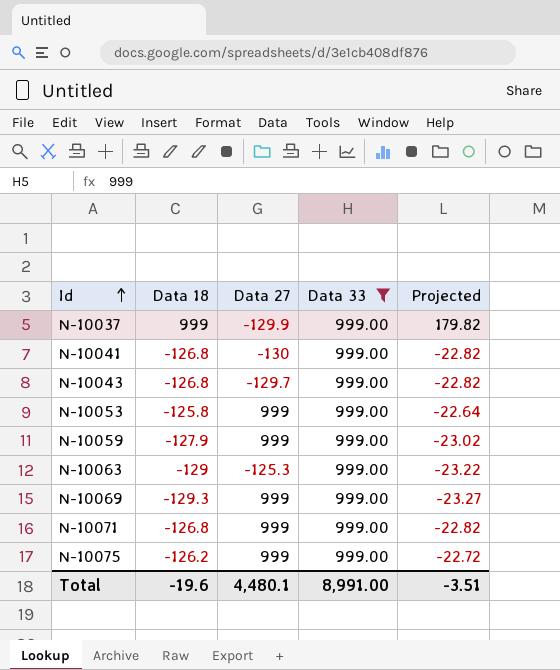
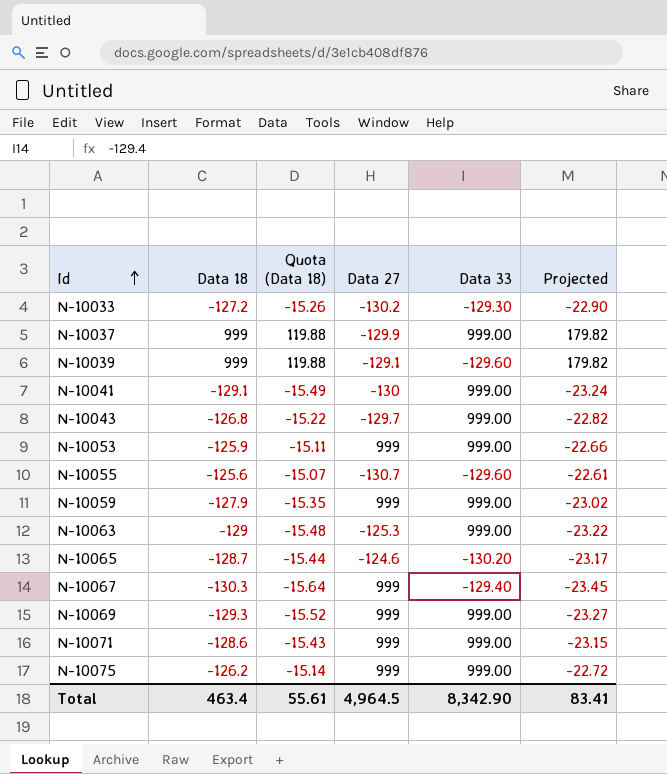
filter: Data 33 = 999.00 -> none
column Quota (Data 18) | formula: none -> [Data 18] * 0.12
N-10041 | Data 18: -126.8 -> -129.1
N-10041 | Projected: -22.82 -> -23.24
N-10053 | Data 18: -125.8 -> -125.9
N-10053 | Projected: -22.64 -> -22.66
N-10071 | Data 18: -126.8 -> -128.6
N-10071 | Projected: -22.82 -> -23.15
Total | Data 18: -19.6 -> 463.4
Total | Data 27: 4,480.1 -> 4,964.5
Total | Data 33: 8,991.00 -> 8,342.90
Total | Projected: -3.51 -> 83.41

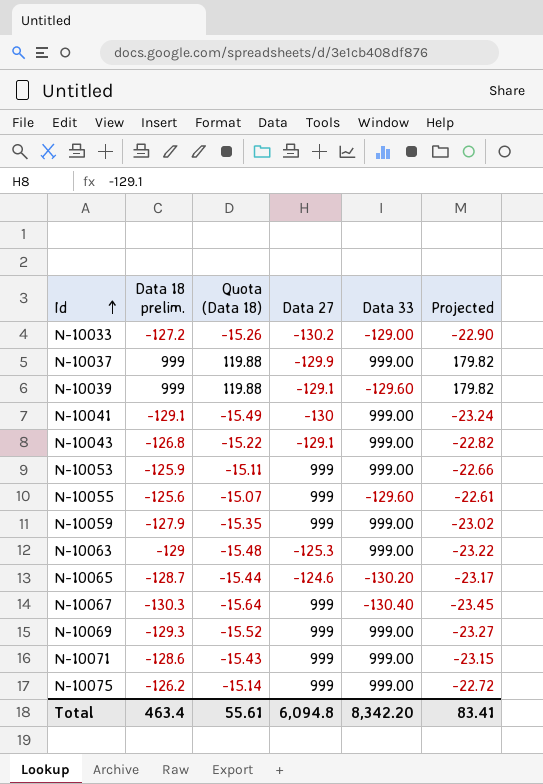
column name: Data 18 -> Data 18 prelim.
N-10033 | Data 33: -129.30 -> -129.00
N-10043 | Data 27: -129.7 -> -129.1
N-10055 | Data 27: -130.7 -> 999
N-10067 | Data 33: -129.40 -> -130.40
Total | Data 27: 4,964.5 -> 6,094.8
Total | Data 33: 8,342.90 -> 8,342.20

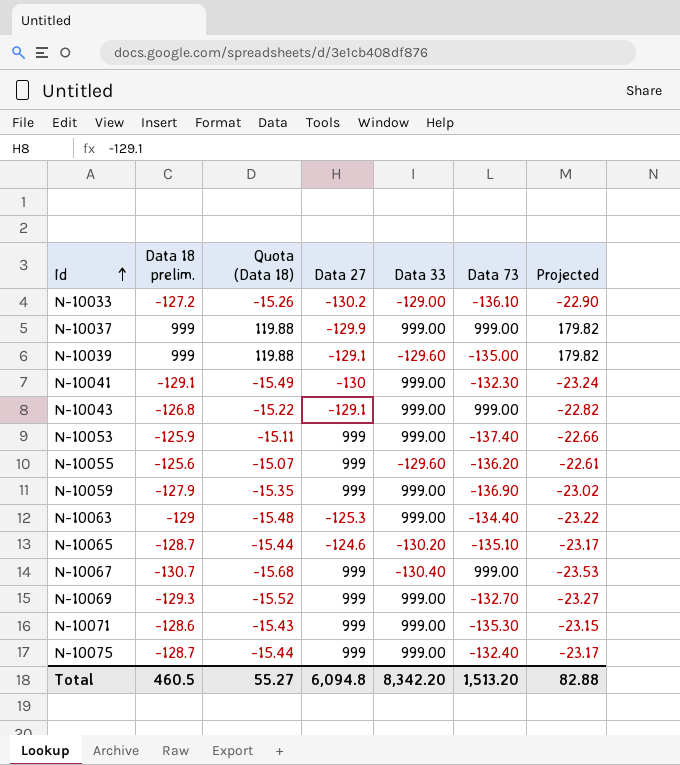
column Data 73 | position: none -> 6
N-10067 | Data 18 prelim.: -130.3 -> -130.7
N-10067 | Quota (Data 18): -15.64 -> -15.68
N-10067 | Projected: -23.45 -> -23.53
N-10075 | Data 18 prelim.: -126.2 -> -128.7
N-10075 | Quota (Data 18): -15.14 -> -15.44
N-10075 | Projected: -22.72 -> -23.17
Total | Data 18 prelim.: 463.4 -> 460.5
Total | Quota (Data 18): 55.61 -> 55.27
Total | Projected: 83.41 -> 82.88

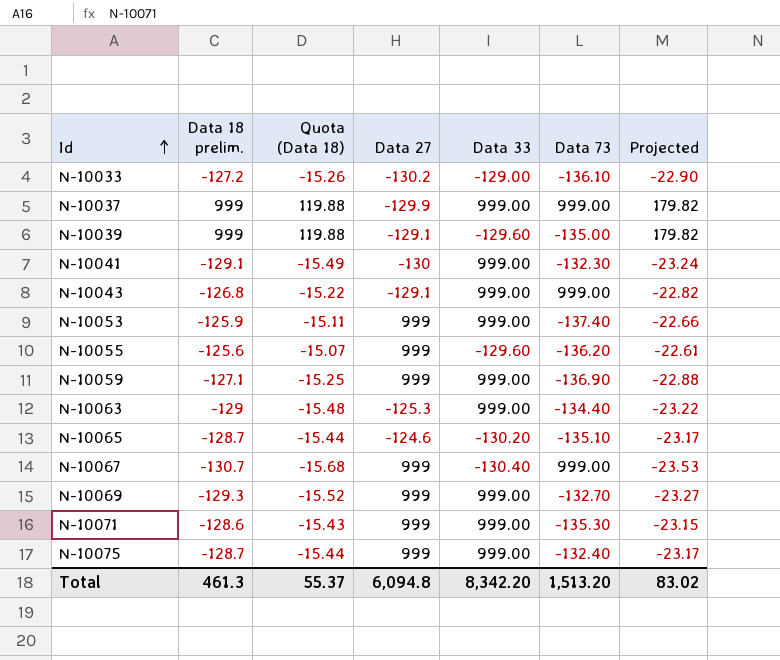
N-10059 | Data 18 prelim.: -127.9 -> -127.1
N-10059 | Quota (Data 18): -15.35 -> -15.25
N-10059 | Projected: -23.02 -> -22.88
Total | Data 18 prelim.: 460.5 -> 461.3
Total | Quota (Data 18): 55.27 -> 55.37
Total | Projected: 82.88 -> 83.02

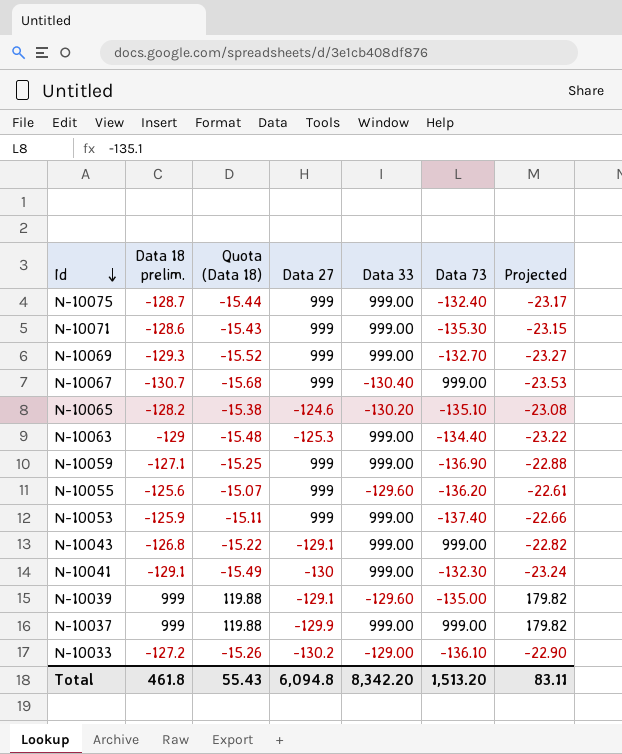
row order: Id ascending -> Id descending
N-10065 | Data 18 prelim.: -128.7 -> -128.2
N-10065 | Quota (Data 18): -15.44 -> -15.38
N-10065 | Projected: -23.17 -> -23.08
Total | Data 18 prelim.: 461.3 -> 461.8
Total | Quota (Data 18): 55.37 -> 55.43
Total | Projected: 83.02 -> 83.11

